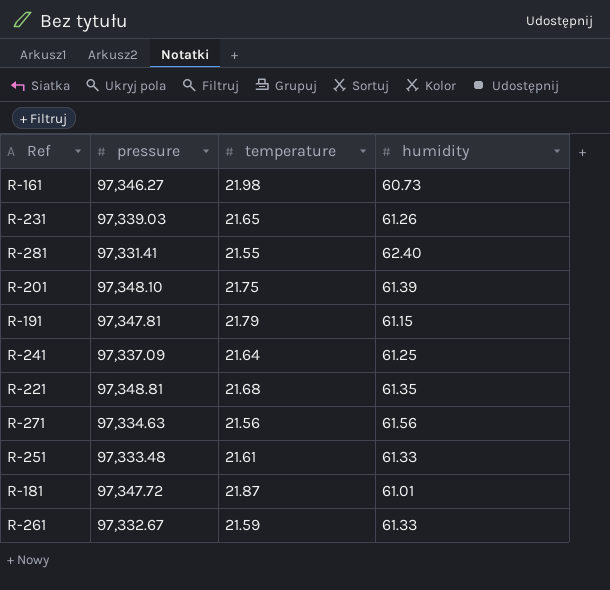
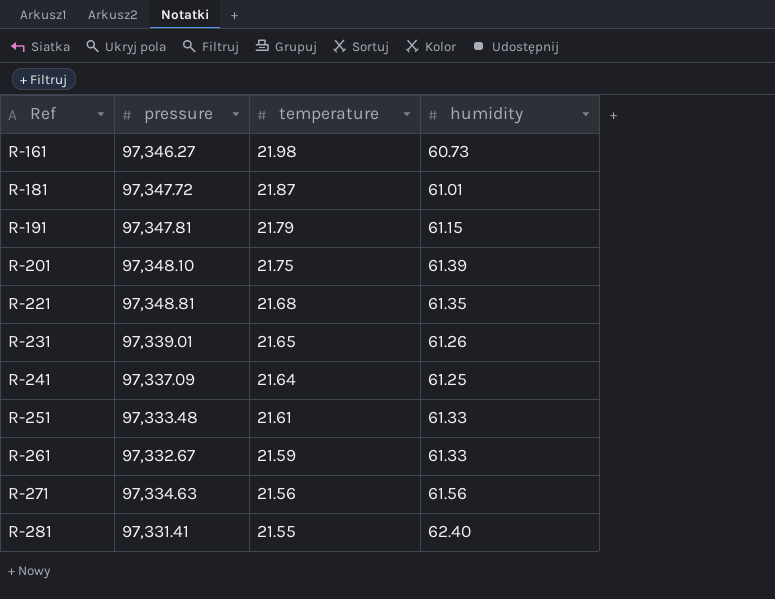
row order: none -> Ref ascending
R-231 | pressure: 97,339.03 -> 97,339.01

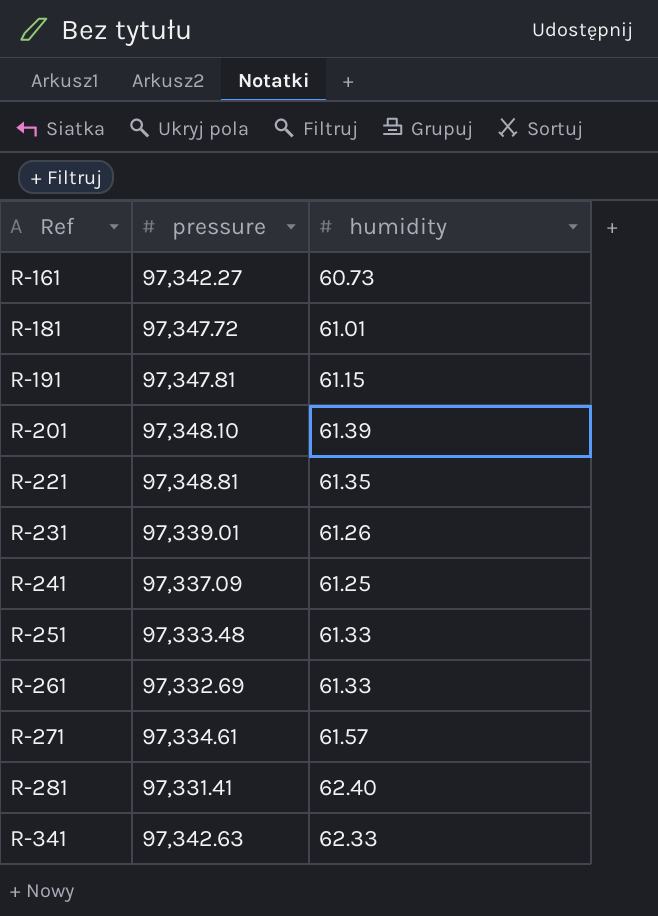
column temperature | position: 3 -> none
R-161 | pressure: 97,346.27 -> 97,342.27
R-261 | pressure: 97,332.67 -> 97,332.69
R-271 | pressure: 97,334.63 -> 97,334.61
R-271 | humidity: 61.56 -> 61.57
row R-341: none -> 97,342.63 | 62.33

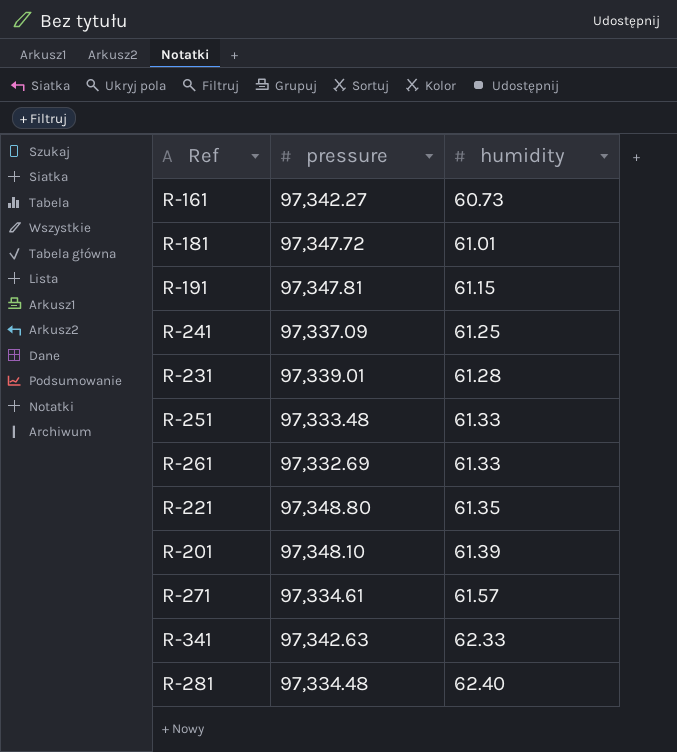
row order: Ref ascending -> humidity ascending
R-231 | humidity: 61.26 -> 61.28
R-221 | pressure: 97,348.81 -> 97,348.80
R-281 | pressure: 97,331.41 -> 97,334.48

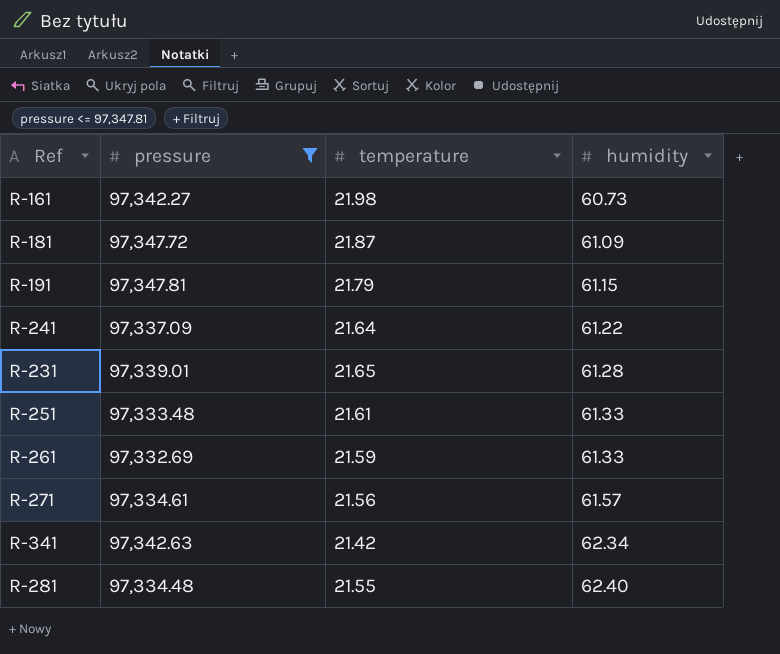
filter: none -> pressure <= 97,347.81
column temperature | position: none -> 3
R-181 | humidity: 61.01 -> 61.09
R-241 | humidity: 61.25 -> 61.22
R-341 | humidity: 62.33 -> 62.34

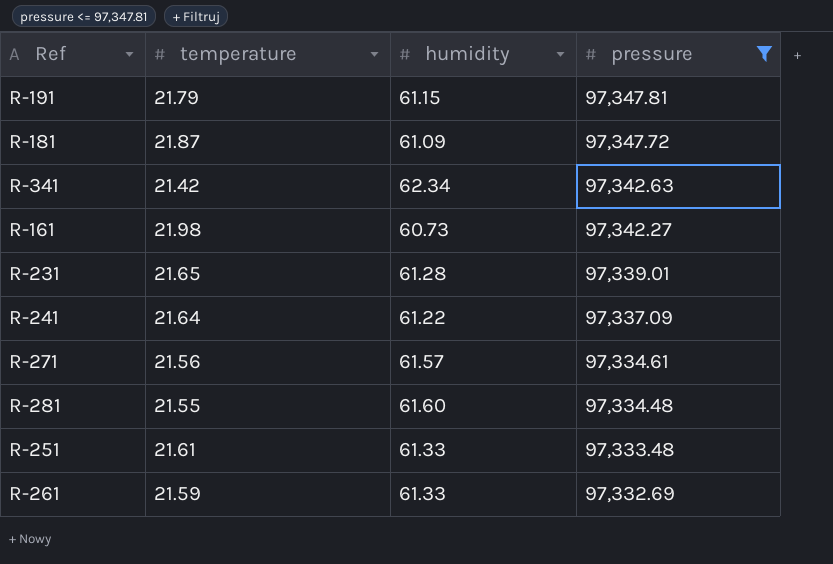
row order: humidity ascending -> pressure descending
column pressure | position: 2 -> 4
R-281 | humidity: 62.40 -> 61.60

